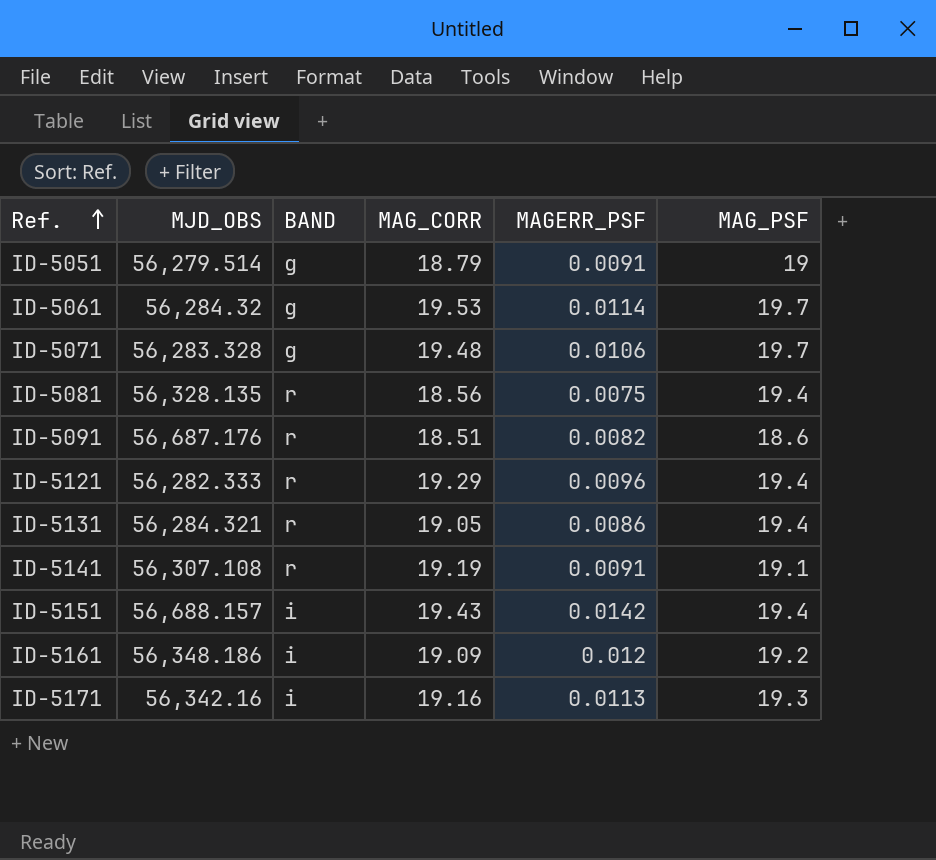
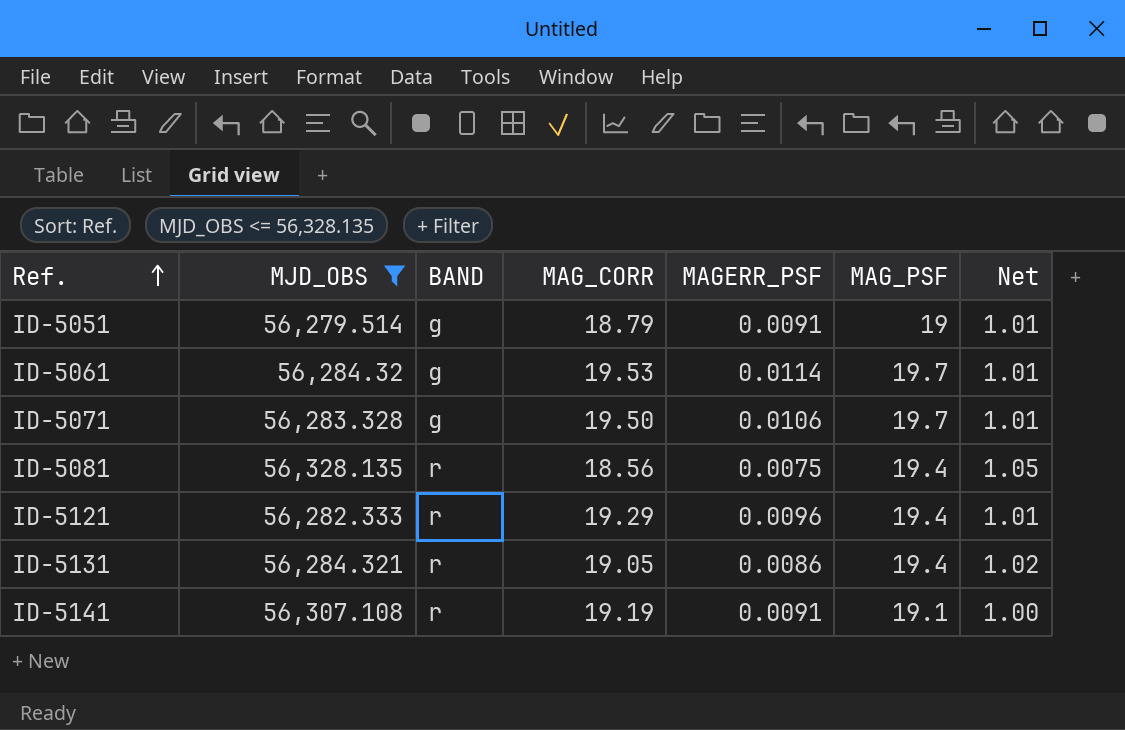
filter: none -> MJD_OBS <= 56,328.135
column Net | formula: none -> [MAG_PSF] / [MAG_CORR]
ID-5071 | MAG_CORR: 19.48 -> 19.50

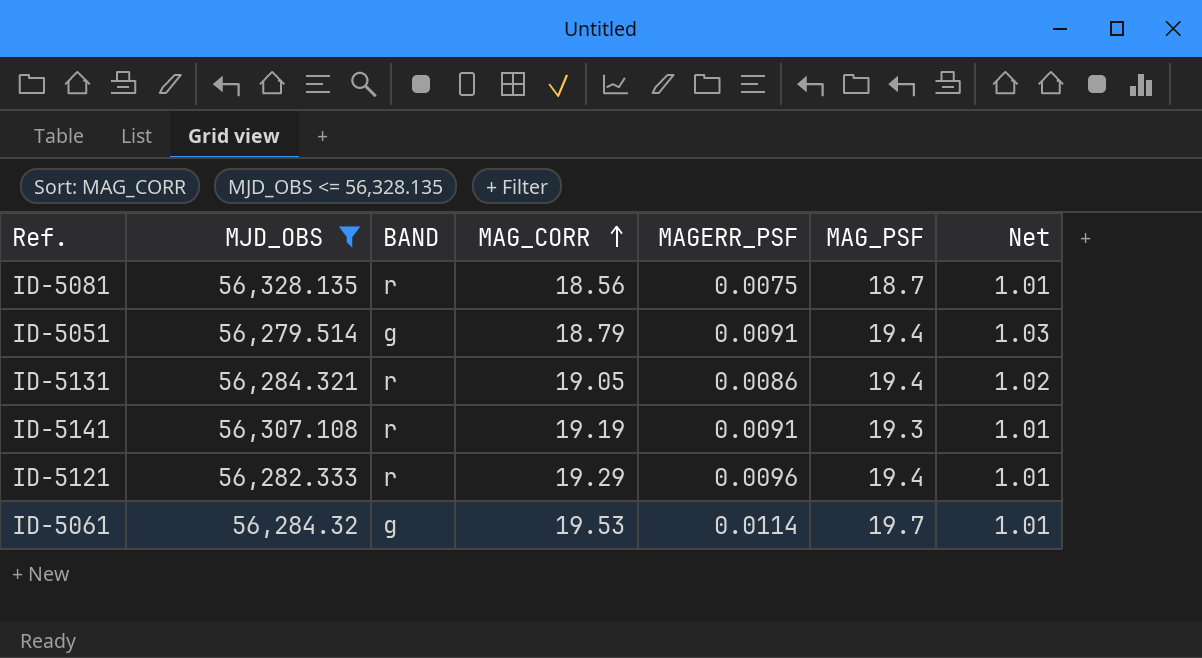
row order: Ref. ascending -> MAG_CORR ascending
row ID-5071: 56,283.328 | g | 19.50 | 0.0106 | 19.7 | 1.01 -> none
ID-5081 | MAG_PSF: 19.4 -> 18.7
ID-5081 | Net: 1.05 -> 1.01
ID-5051 | MAG_PSF: 19 -> 19.4
ID-5051 | Net: 1.01 -> 1.03
ID-5141 | MAG_PSF: 19.1 -> 19.3
ID-5141 | Net: 1.00 -> 1.01

